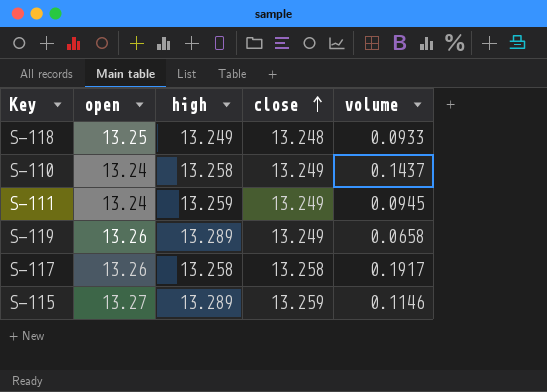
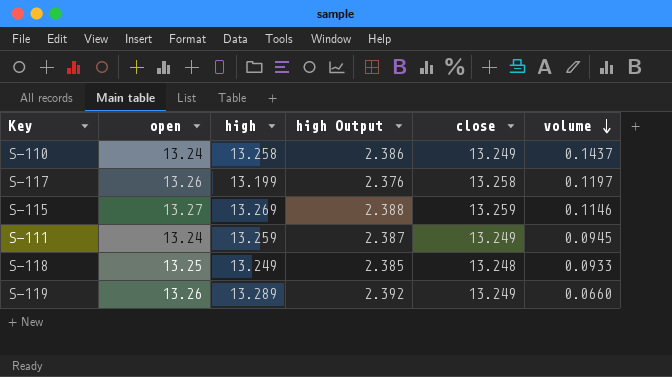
row order: close ascending -> volume descending
column high Output | formula: none -> [high] * 0.18
S-117 | high: 13.258 -> 13.199
S-117 | volume: 0.1917 -> 0.1197
S-115 | high: 13.289 -> 13.269
S-119 | volume: 0.0658 -> 0.0660

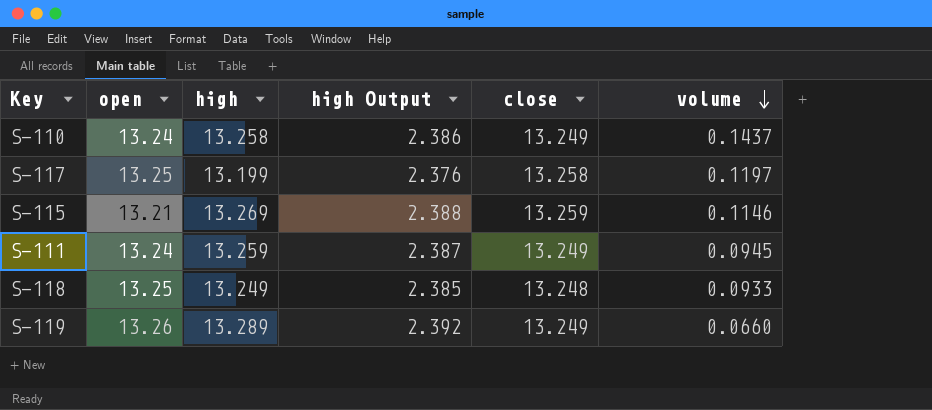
S-117 | open: 13.26 -> 13.25
S-115 | open: 13.27 -> 13.21

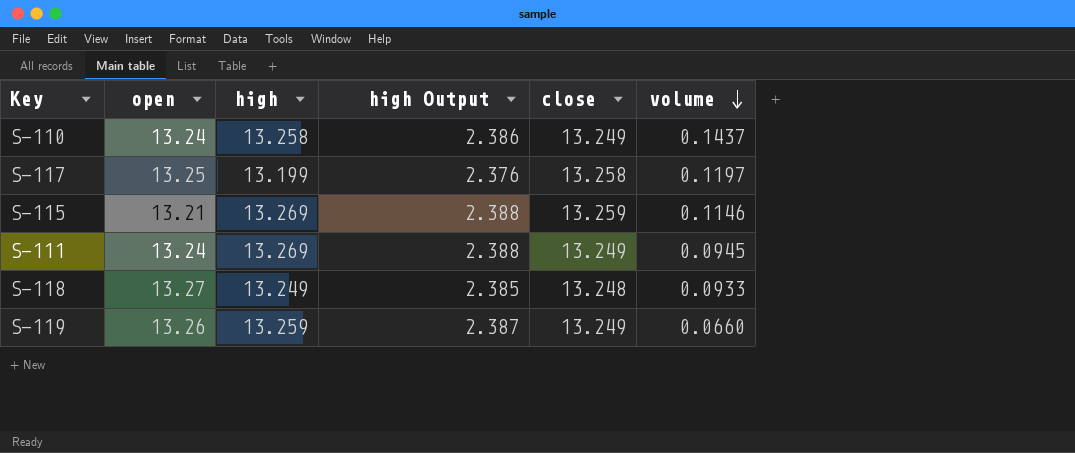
S-111 | high: 13.259 -> 13.269
S-111 | high Output: 2.387 -> 2.388
S-118 | open: 13.25 -> 13.27
S-119 | high: 13.289 -> 13.259
S-119 | high Output: 2.392 -> 2.387

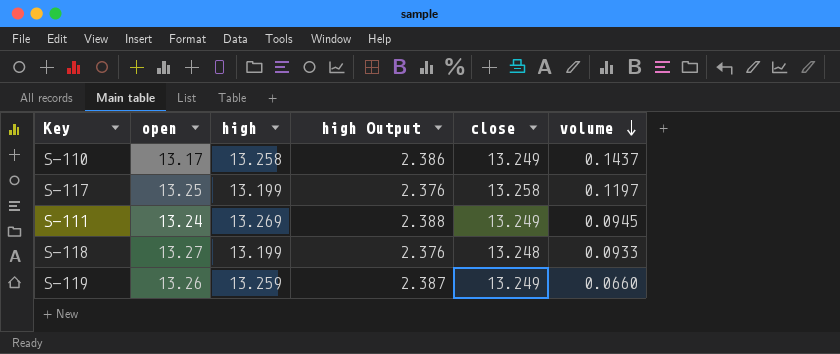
row S-115: 13.21 | 13.269 | 2.388 | 13.259 | 0.1146 -> none
S-110 | open: 13.24 -> 13.17
S-118 | high: 13.249 -> 13.199
S-118 | high Output: 2.385 -> 2.376

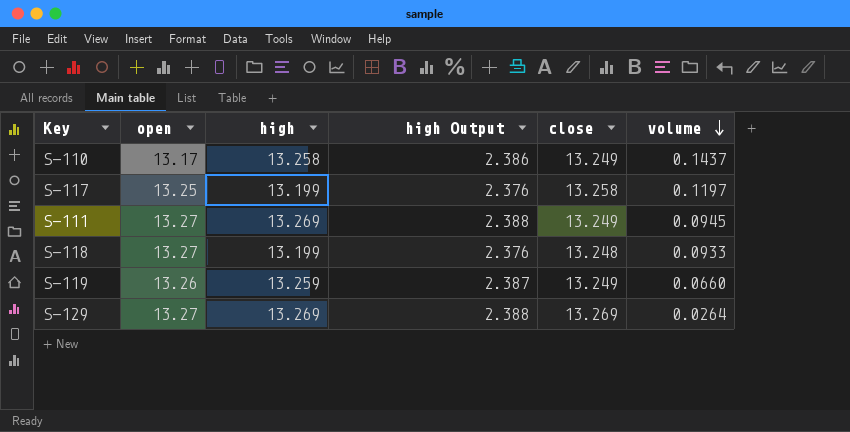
S-111 | open: 13.24 -> 13.27
row S-129: none -> 13.27 | 13.269 | 2.388 | 13.269 | 0.0264

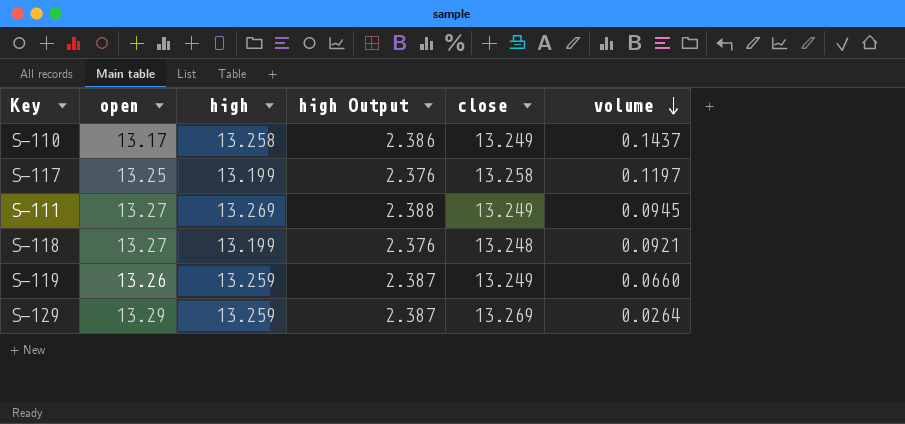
S-118 | volume: 0.0933 -> 0.0921
S-129 | open: 13.27 -> 13.29
S-129 | high: 13.269 -> 13.259
S-129 | high Output: 2.388 -> 2.387

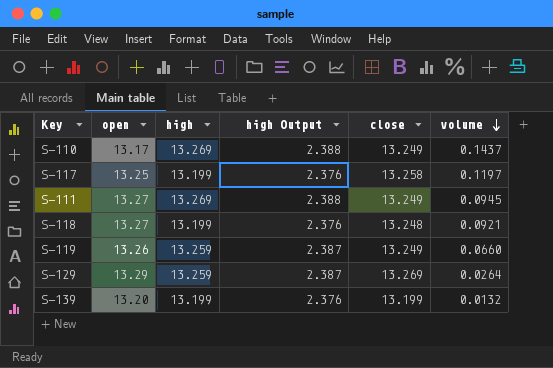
S-110 | high: 13.258 -> 13.269
S-110 | high Output: 2.386 -> 2.388
row S-139: none -> 13.20 | 13.199 | 2.376 | 13.199 | 0.0132

